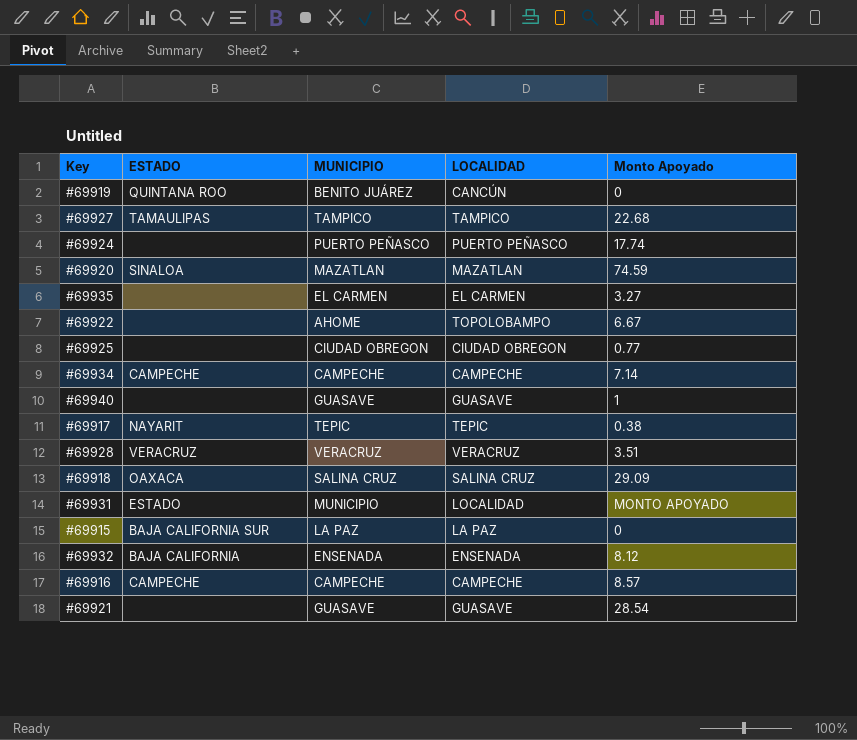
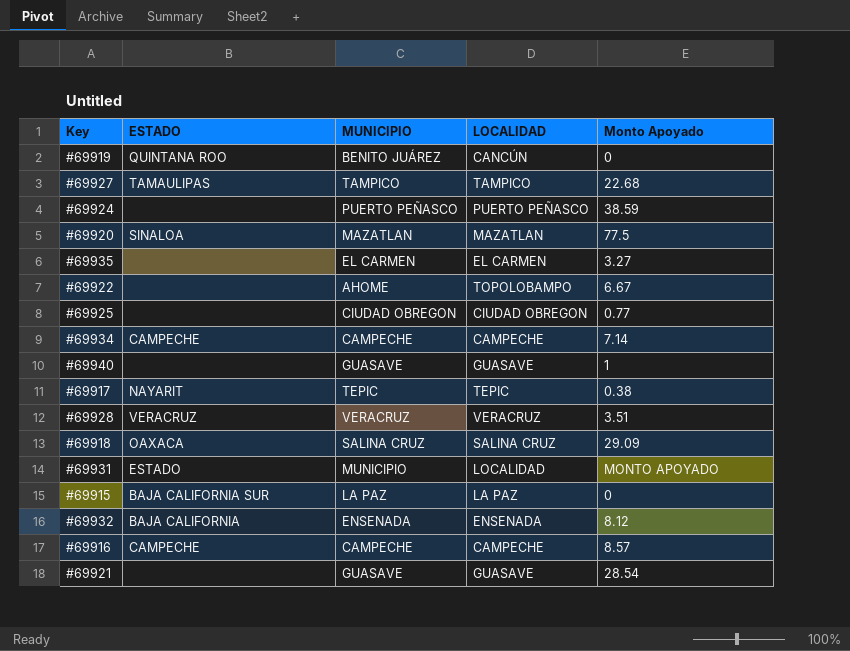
#69924 | Monto Apoyado: 17.74 -> 38.59
#69920 | Monto Apoyado: 74.59 -> 77.5

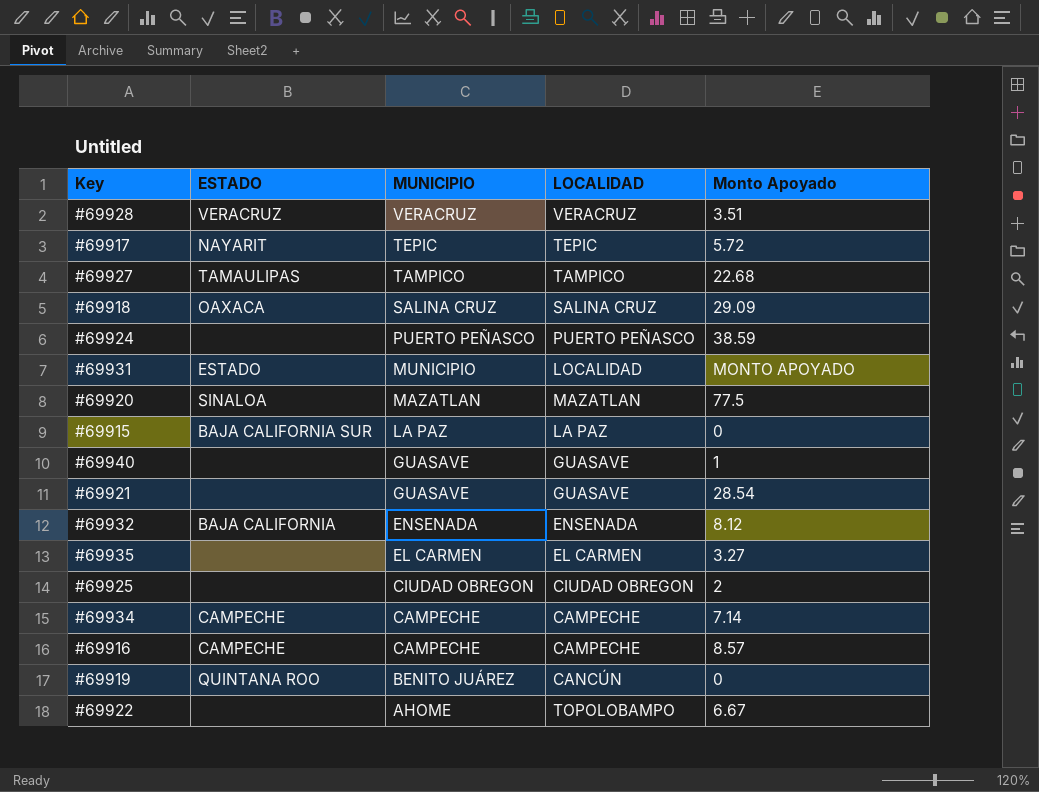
row order: none -> MUNICIPIO descending
#69917 | Monto Apoyado: 0.38 -> 5.72
#69925 | Monto Apoyado: 0.77 -> 2

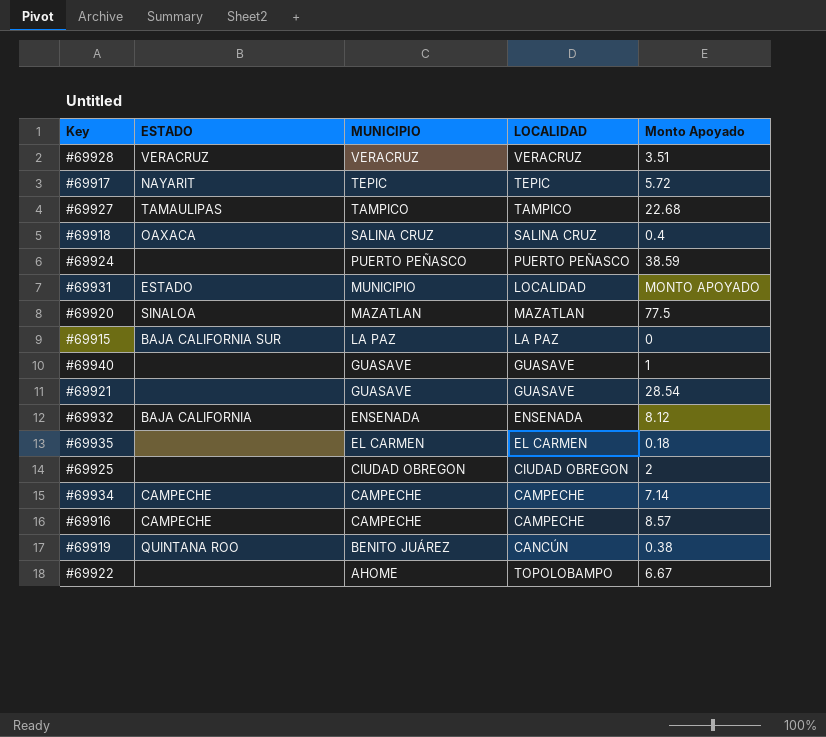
#69918 | Monto Apoyado: 29.09 -> 0.4
#69935 | Monto Apoyado: 3.27 -> 0.18
#69919 | Monto Apoyado: 0 -> 0.38

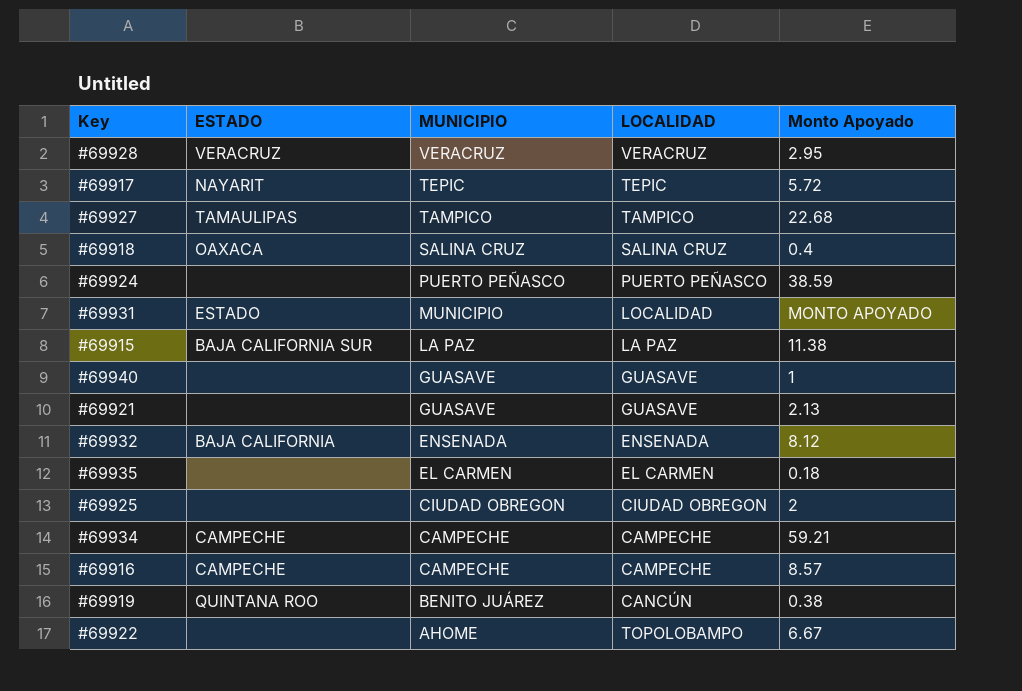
row #69920: SINALOA | MAZATLAN | MAZATLAN | 77.5 -> none
#69928 | Monto Apoyado: 3.51 -> 2.95
#69915 | Monto Apoyado: 0 -> 11.38
#69921 | Monto Apoyado: 28.54 -> 2.13
#69934 | Monto Apoyado: 7.14 -> 59.21

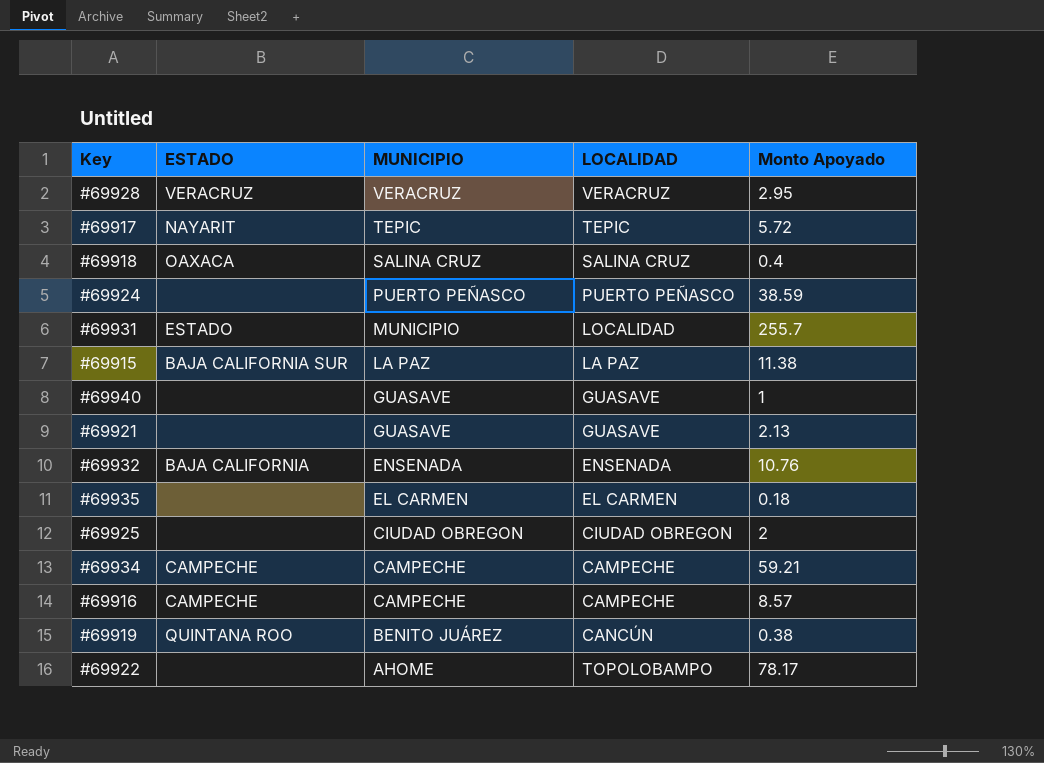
row #69927: TAMAULIPAS | TAMPICO | TAMPICO | 22.68 -> none
#69931 | Monto Apoyado: MONTO APOYADO -> 255.7
#69932 | Monto Apoyado: 8.12 -> 10.76
#69922 | Monto Apoyado: 6.67 -> 78.17

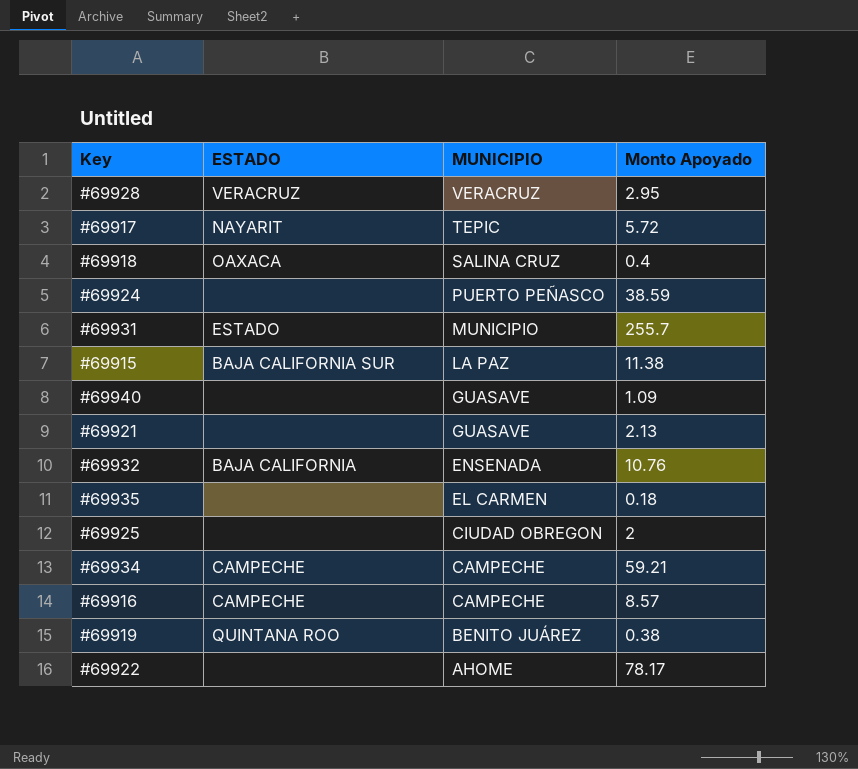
column LOCALIDAD | position: 4 -> none
#69940 | Monto Apoyado: 1 -> 1.09

